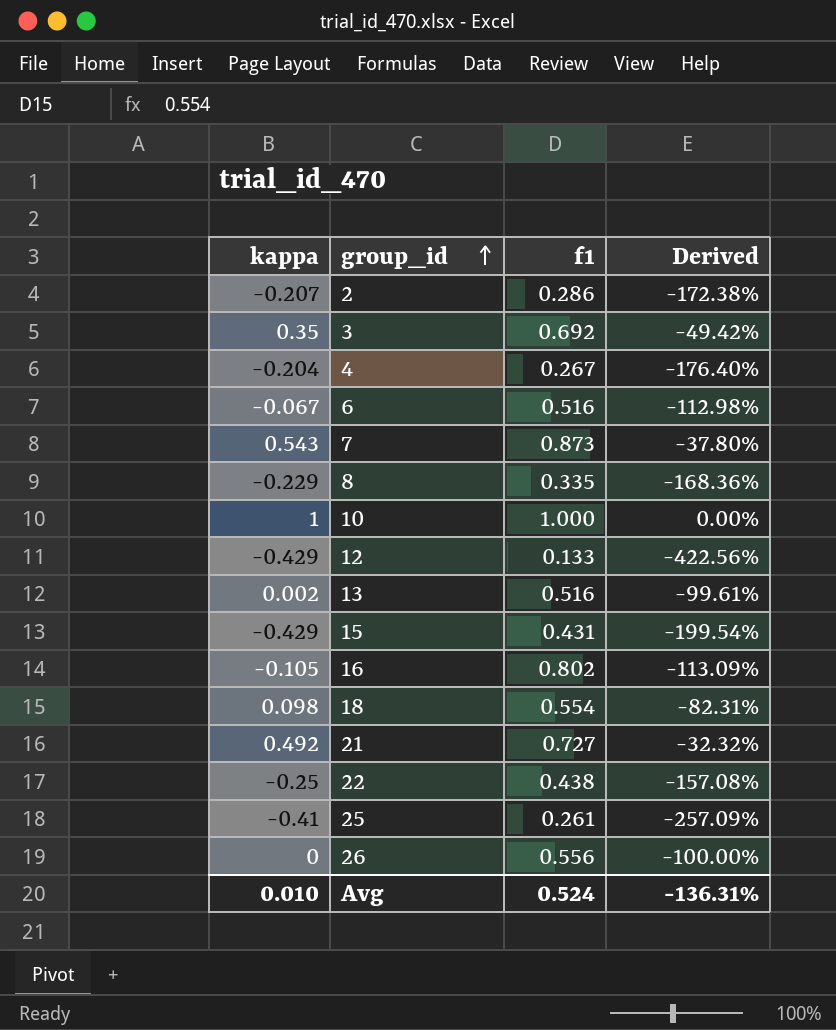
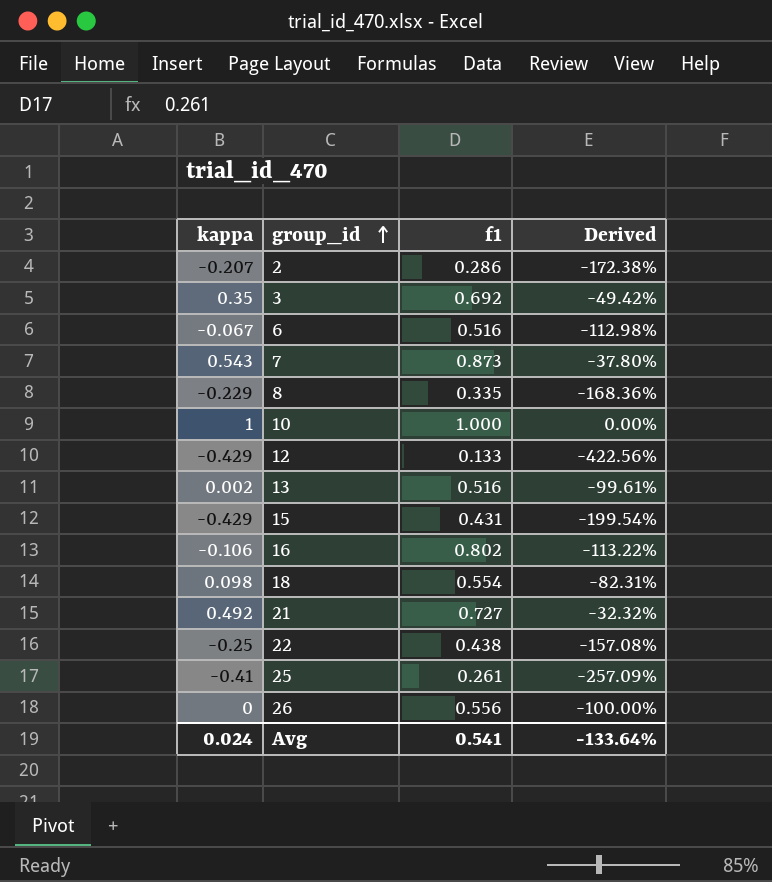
row 4: -0.204 | 0.267 | -176.40% -> none
16 | kappa: -0.105 -> -0.106
16 | Derived: -113.09% -> -113.22%
Avg | kappa: 0.010 -> 0.024
Avg | f1: 0.524 -> 0.541
Avg | Derived: -136.31% -> -133.64%

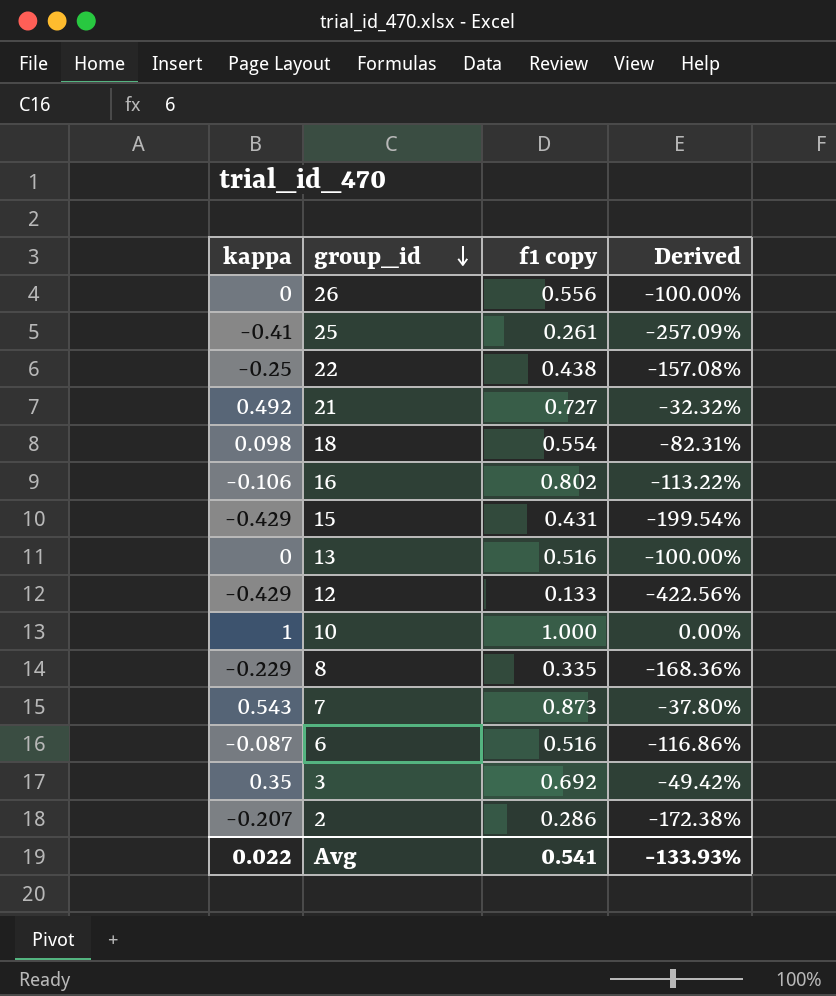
row order: group_id ascending -> group_id descending
column name: f1 -> f1 copy
13 | kappa: 0.002 -> 0
13 | Derived: -99.61% -> -100.00%
6 | kappa: -0.067 -> -0.087
6 | Derived: -112.98% -> -116.86%
Avg | kappa: 0.024 -> 0.022
Avg | Derived: -133.64% -> -133.93%

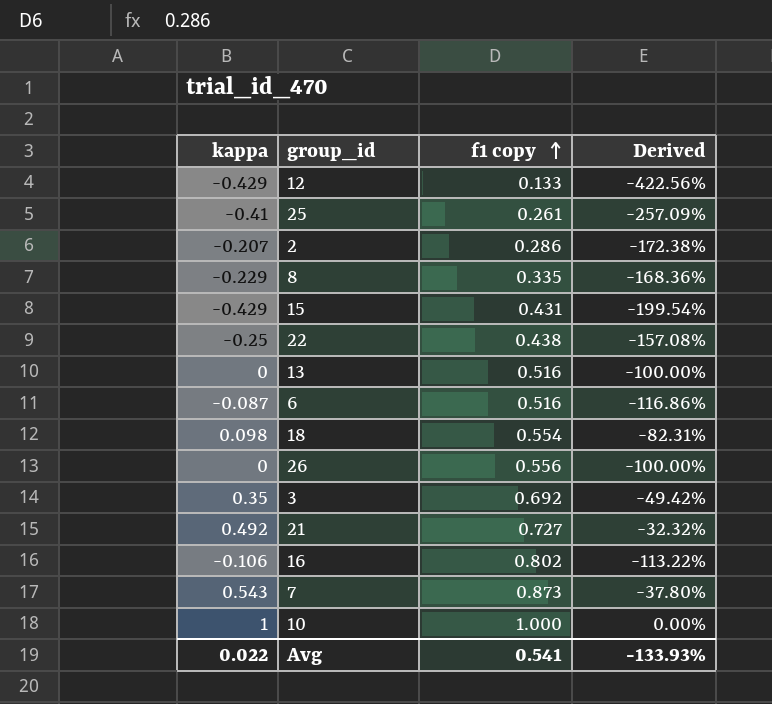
row order: group_id descending -> f1 copy ascending

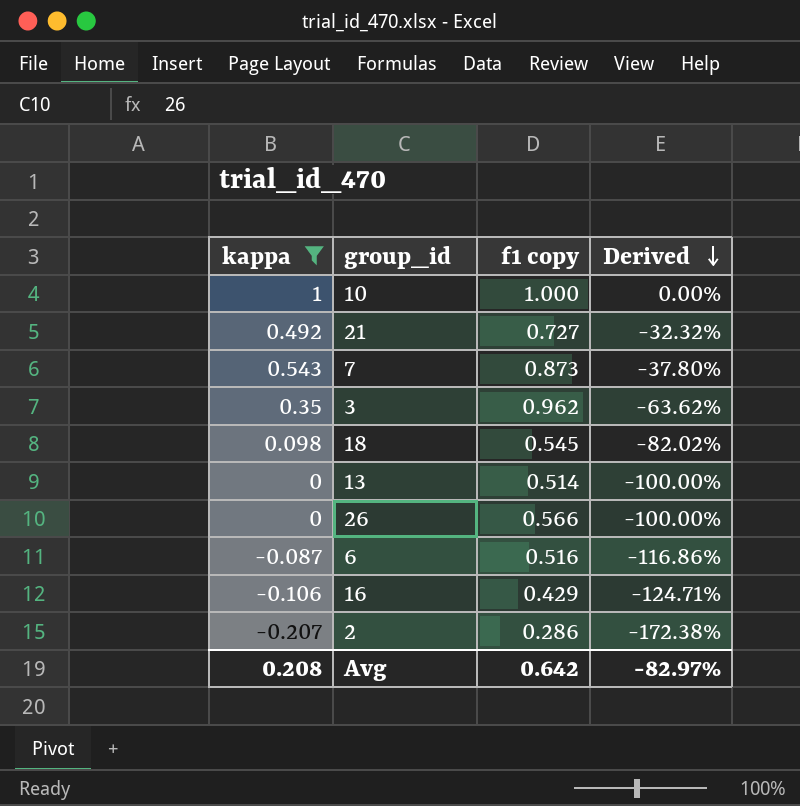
filter: none -> kappa >= -0.207
row order: f1 copy ascending -> Derived descending
3 | f1 copy: 0.692 -> 0.962
3 | Derived: -49.42% -> -63.62%
18 | f1 copy: 0.554 -> 0.545
18 | Derived: -82.31% -> -82.02%
13 | f1 copy: 0.516 -> 0.514
26 | f1 copy: 0.556 -> 0.566
16 | f1 copy: 0.802 -> 0.429
16 | Derived: -113.22% -> -124.71%
Avg | kappa: 0.022 -> 0.208
Avg | f1 copy: 0.541 -> 0.642
Avg | Derived: -133.93% -> -82.97%

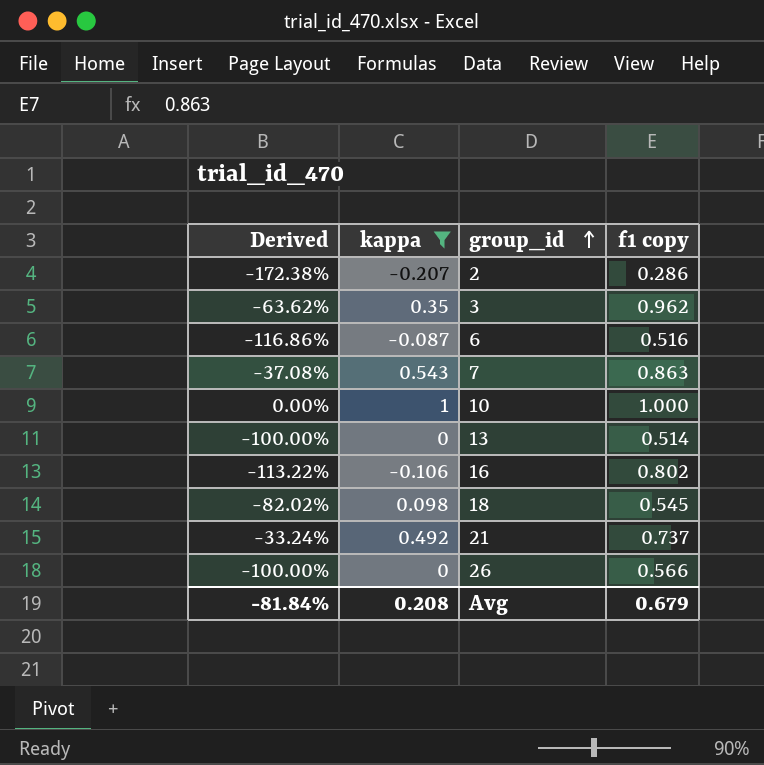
row order: Derived descending -> group_id ascending
column Derived | position: 4 -> 1
7 | Derived: -37.80% -> -37.08%
7 | f1 copy: 0.873 -> 0.863
16 | Derived: -124.71% -> -113.22%
16 | f1 copy: 0.429 -> 0.802
21 | Derived: -32.32% -> -33.24%
21 | f1 copy: 0.727 -> 0.737
Avg | Derived: -82.97% -> -81.84%
Avg | f1 copy: 0.642 -> 0.679

